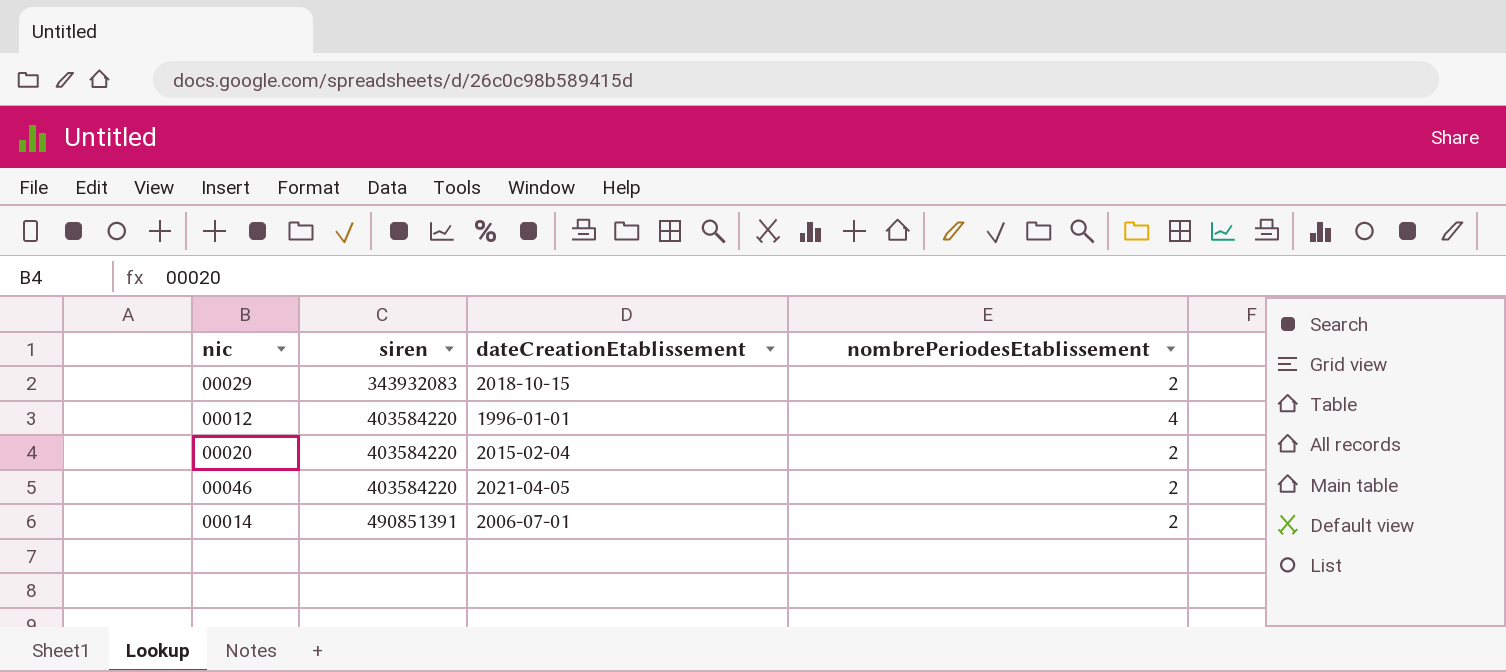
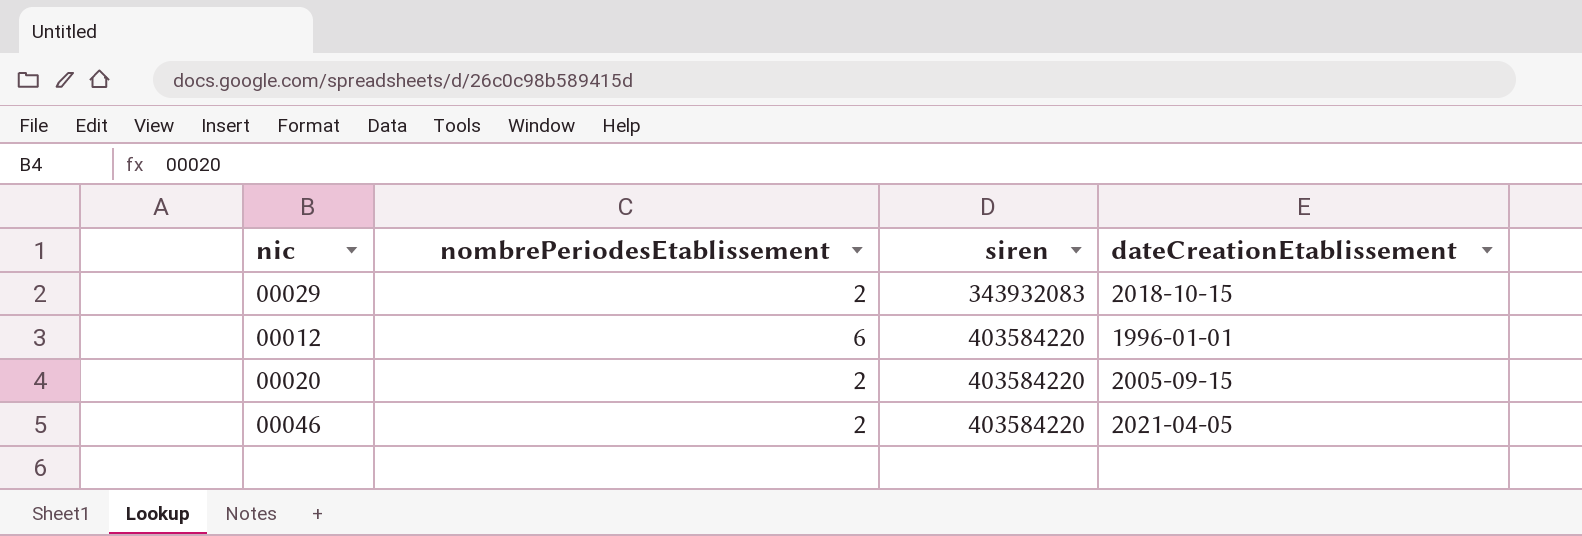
column nombrePeriodesEtablissement | position: 4 -> 2
row 00014: 490851391 | 2006-07-01 | 2 -> none
00012 | nombrePeriodesEtablissement: 4 -> 6
00020 | dateCreationEtablissement: 2015-02-04 -> 2005-09-15

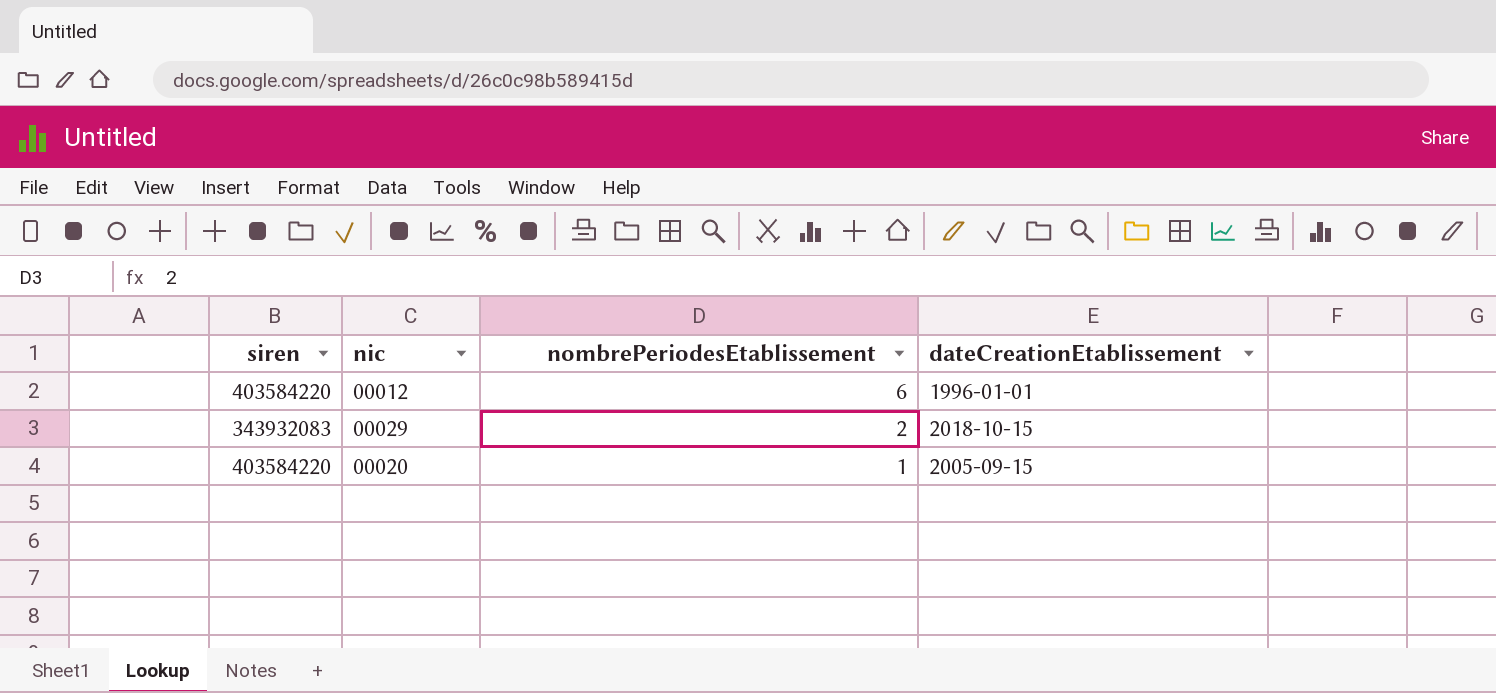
row order: siren ascending -> nombrePeriodesEtablissement descending
column siren | position: 3 -> 1
row 00046: 2 | 403584220 | 2021-04-05 -> none
00020 | nombrePeriodesEtablissement: 2 -> 1

